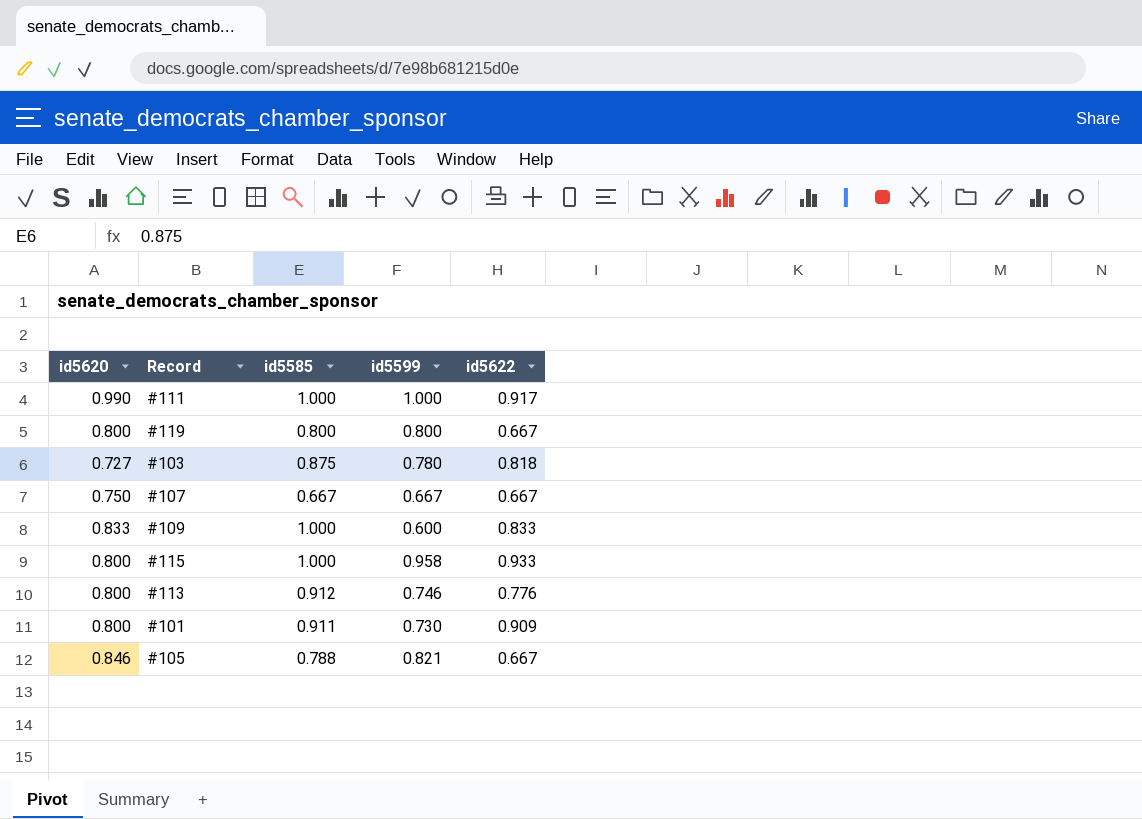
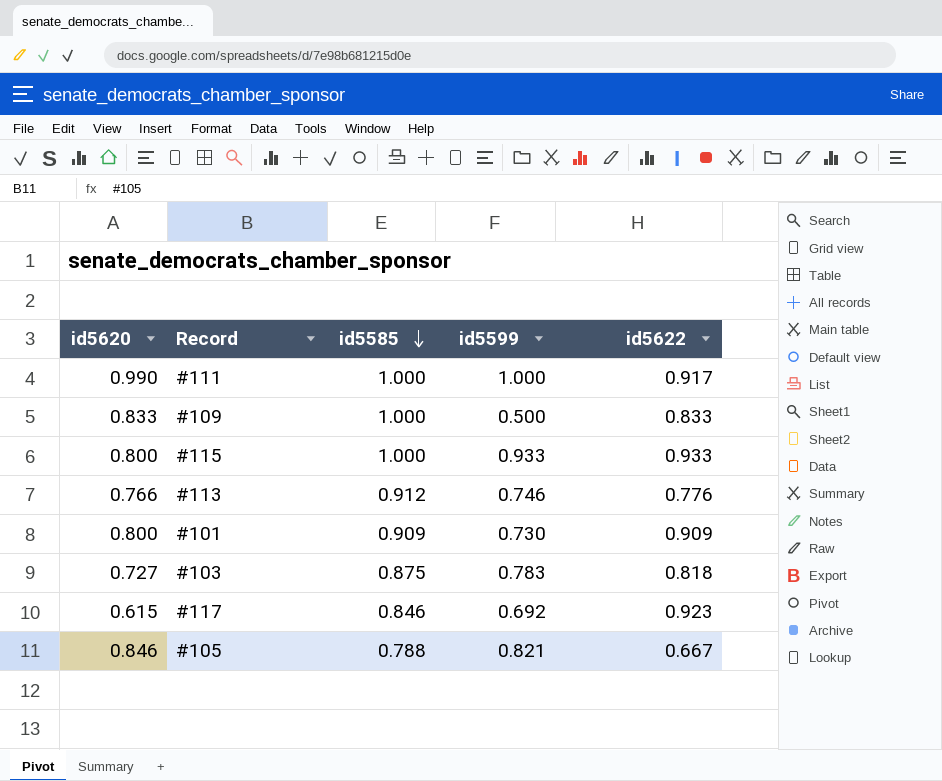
row order: none -> id5585 descending
row #119: 0.800 | 0.800 | 0.800 | 0.667 -> none
row #107: 0.750 | 0.667 | 0.667 | 0.667 -> none
#109 | id5599: 0.600 -> 0.500
#115 | id5599: 0.958 -> 0.933
#113 | id5620: 0.800 -> 0.766
#101 | id5585: 0.911 -> 0.909
#103 | id5599: 0.780 -> 0.783
row #117: none -> 0.615 | 0.846 | 0.692 | 0.923

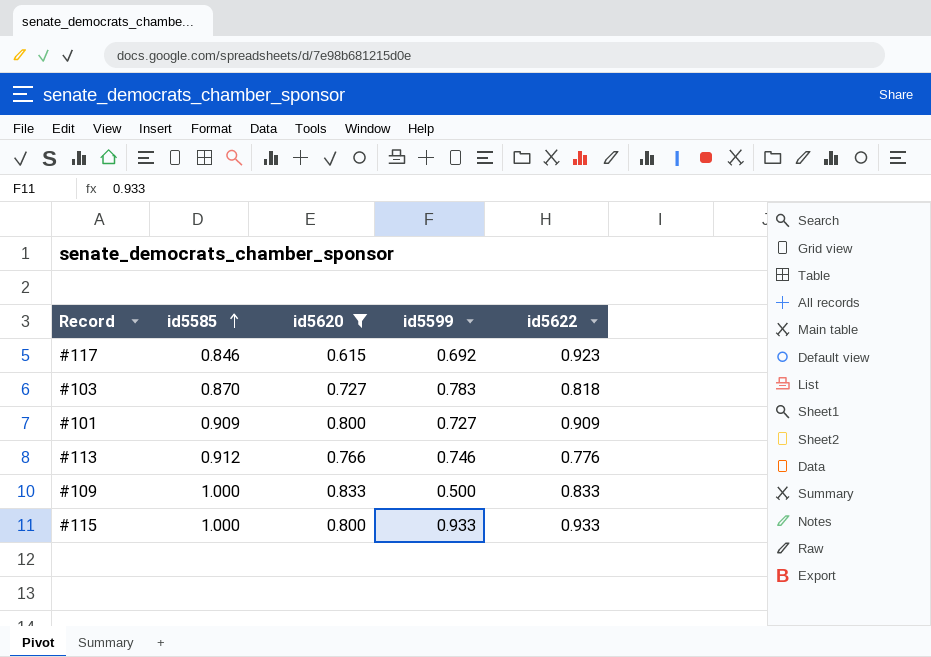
filter: none -> id5620 <= 0.833
row order: id5585 descending -> id5585 ascending
column id5620 | position: 1 -> 3
#103 | id5585: 0.875 -> 0.870
#101 | id5599: 0.730 -> 0.727

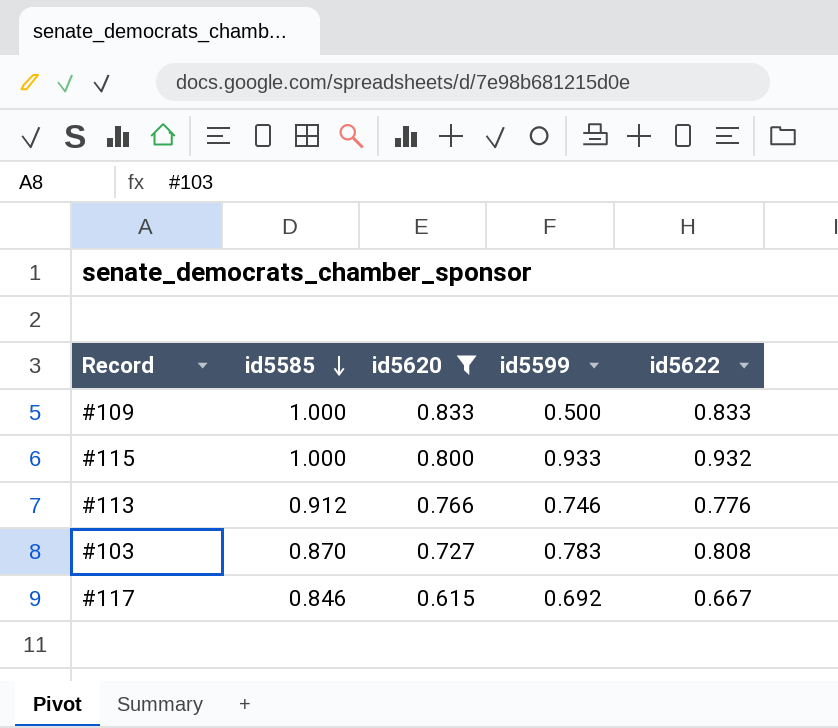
row order: id5585 ascending -> id5585 descending
row #101: 0.909 | 0.800 | 0.727 | 0.909 -> none
#115 | id5622: 0.933 -> 0.932
#103 | id5622: 0.818 -> 0.808
#117 | id5622: 0.923 -> 0.667

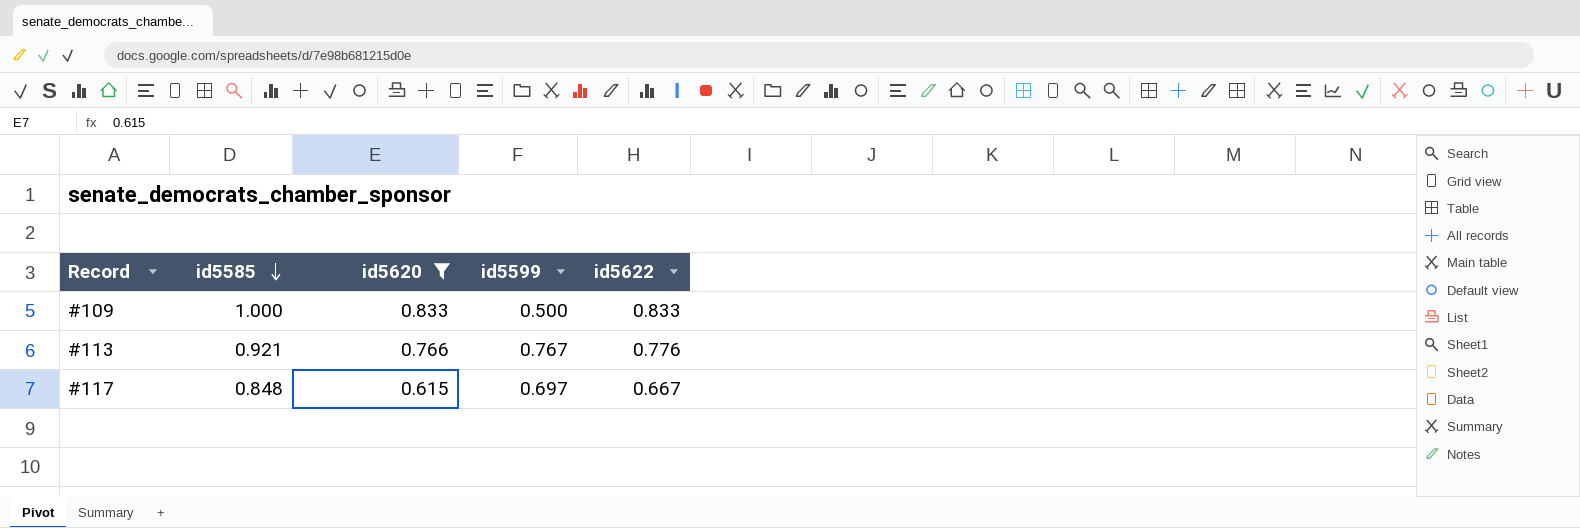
row #115: 1.000 | 0.800 | 0.933 | 0.932 -> none
row #103: 0.870 | 0.727 | 0.783 | 0.808 -> none
#113 | id5585: 0.912 -> 0.921
#113 | id5599: 0.746 -> 0.767
#117 | id5585: 0.846 -> 0.848
#117 | id5599: 0.692 -> 0.697

